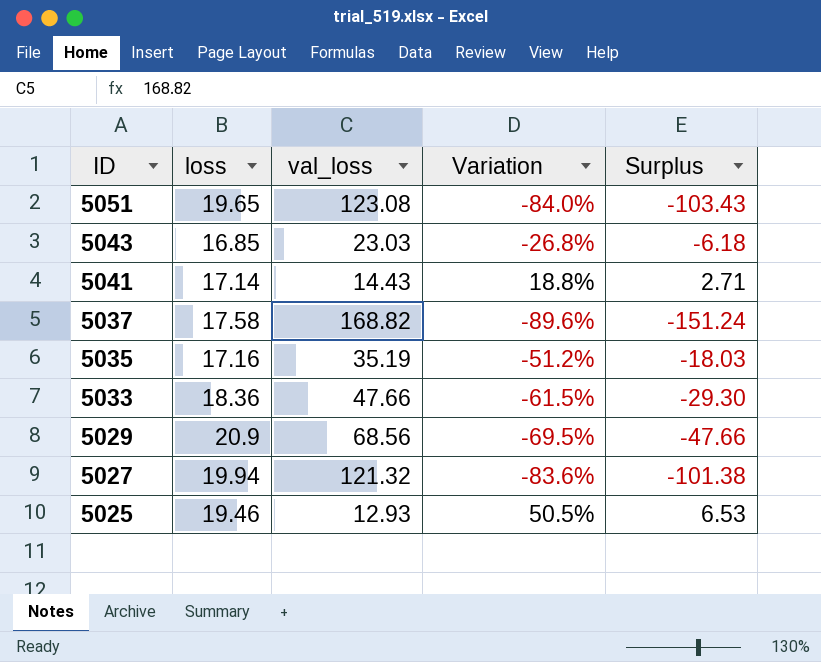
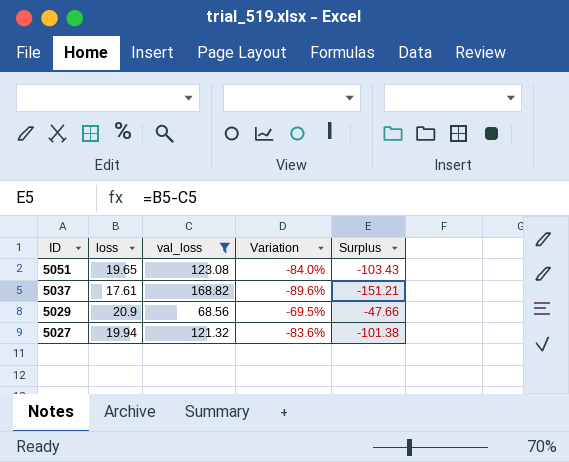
filter: none -> val_loss >= 68.56
5037 | loss: 17.58 -> 17.61
5037 | Surplus: -151.24 -> -151.21

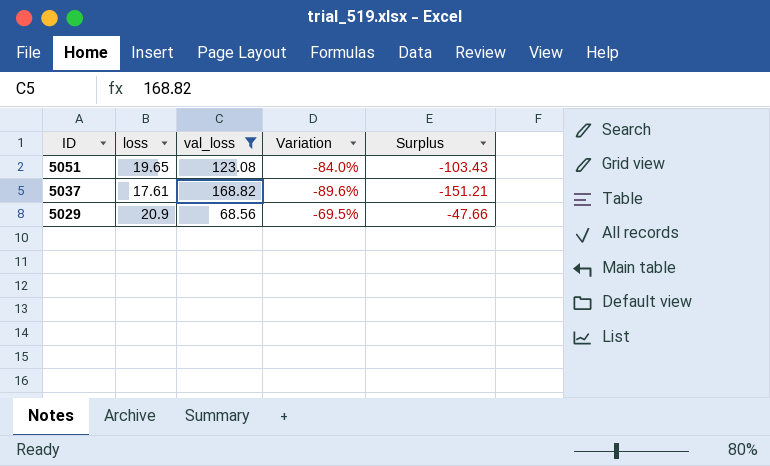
row 5027: 19.94 | 121.32 | -83.6% | -101.38 -> none

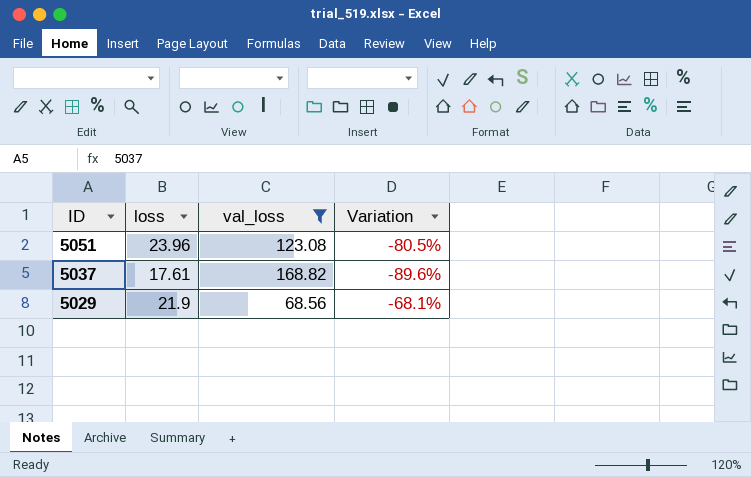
column Surplus | formula: [loss] - [val_loss] -> none
5051 | loss: 19.65 -> 23.96
5051 | Variation: -84.0% -> -80.5%
5029 | loss: 20.9 -> 21.9
5029 | Variation: -69.5% -> -68.1%

